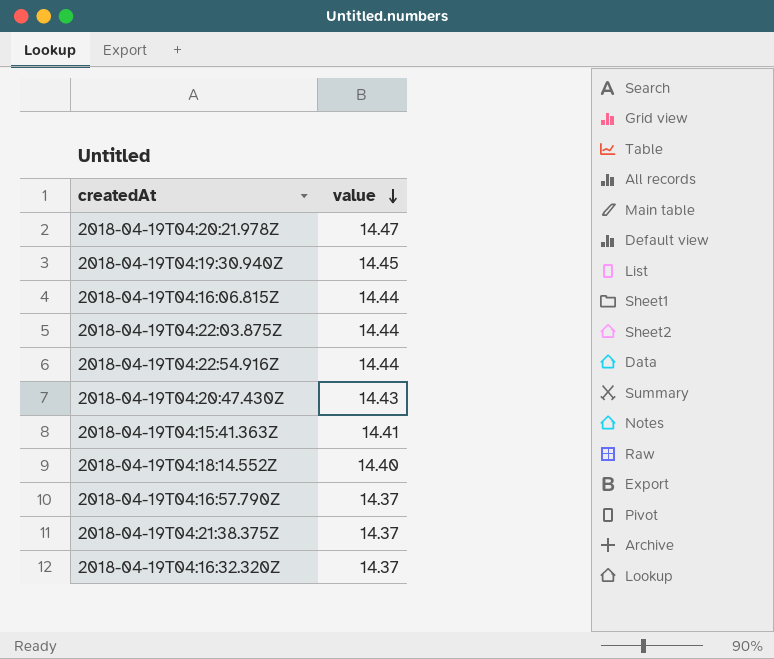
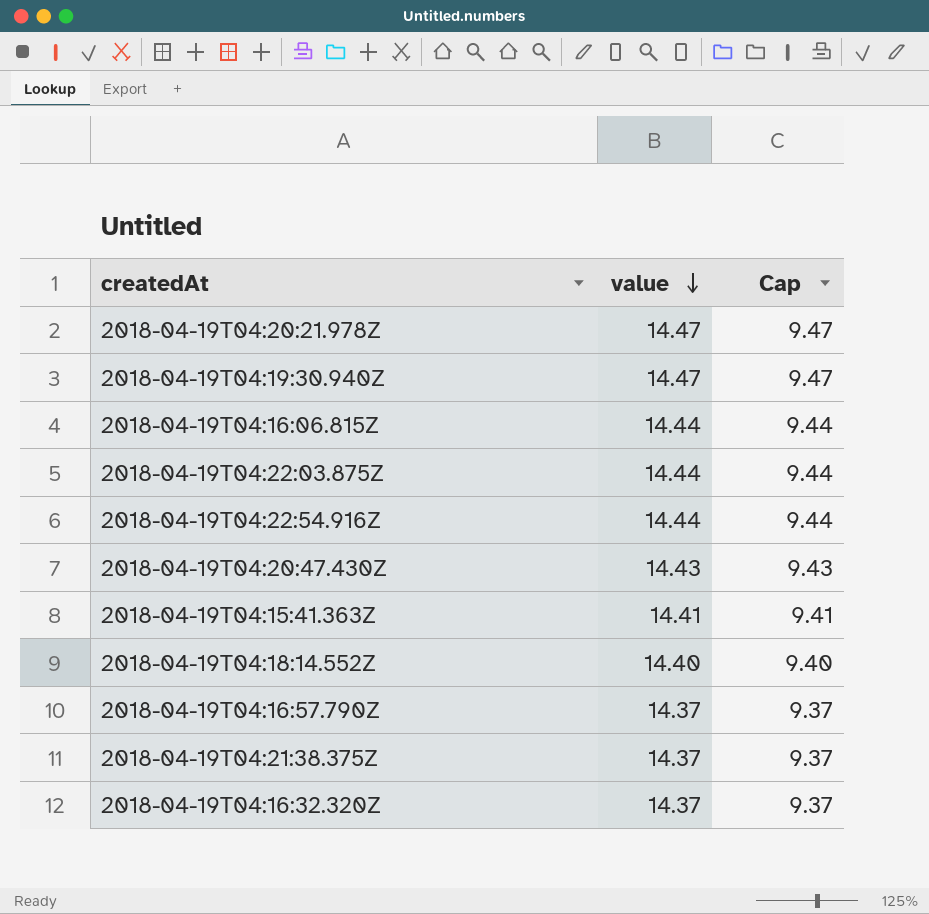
column Cap | formula: none -> [value] - 5
2018-04-19T04:19:30.940Z | value: 14.45 -> 14.47

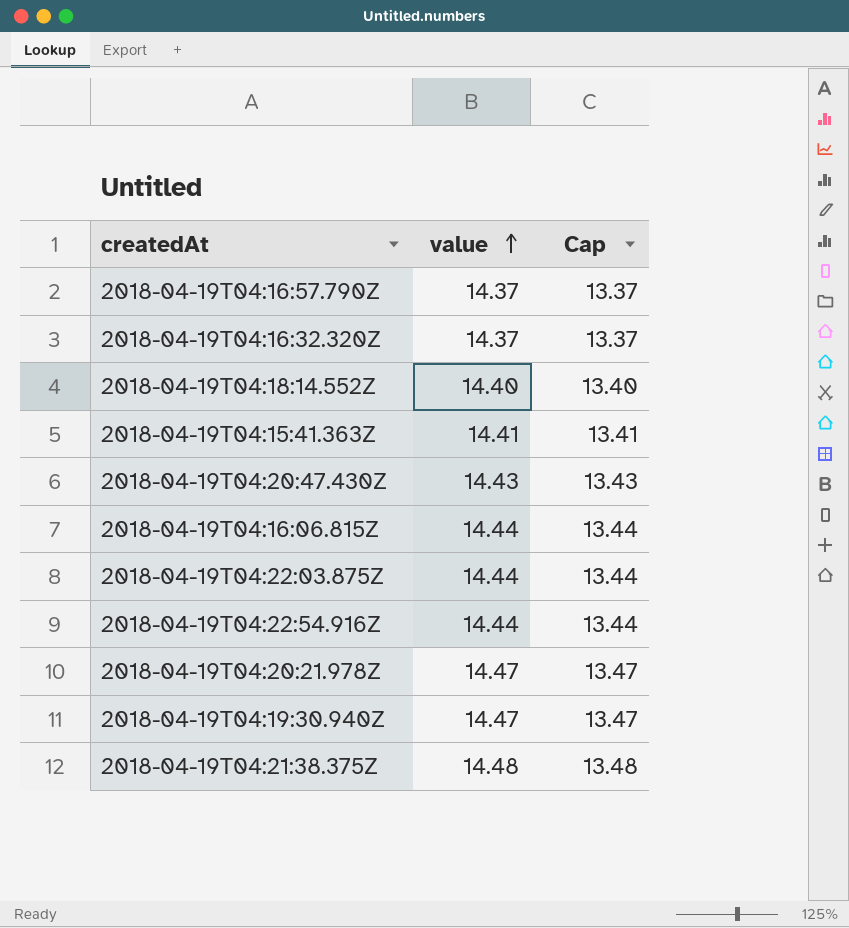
row order: value descending -> value ascending
column Cap | formula: [value] - 5 -> [value] - 1
2018-04-19T04:21:38.375Z | value: 14.37 -> 14.48

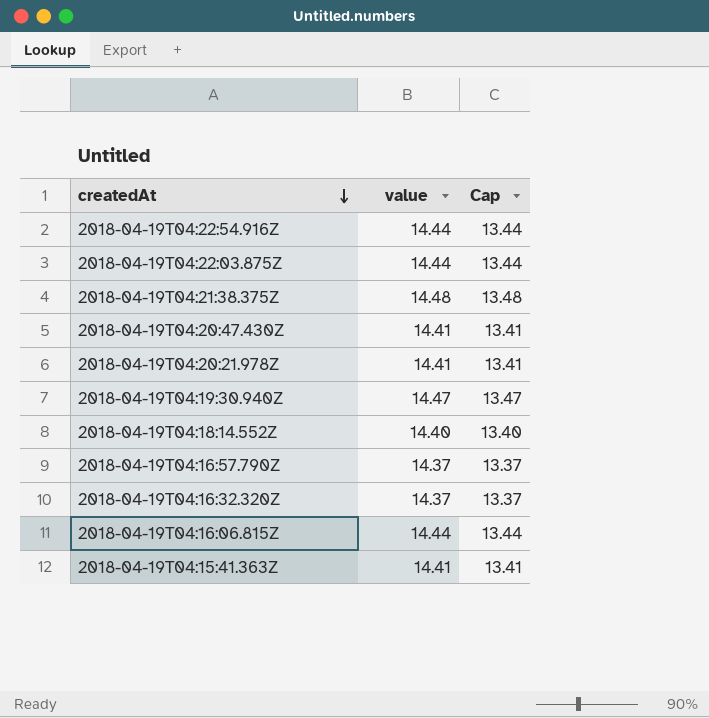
row order: value ascending -> createdAt descending
2018-04-19T04:20:47.430Z | value: 14.43 -> 14.41
2018-04-19T04:20:47.430Z | Cap: 13.43 -> 13.41
2018-04-19T04:20:21.978Z | value: 14.47 -> 14.41
2018-04-19T04:20:21.978Z | Cap: 13.47 -> 13.41

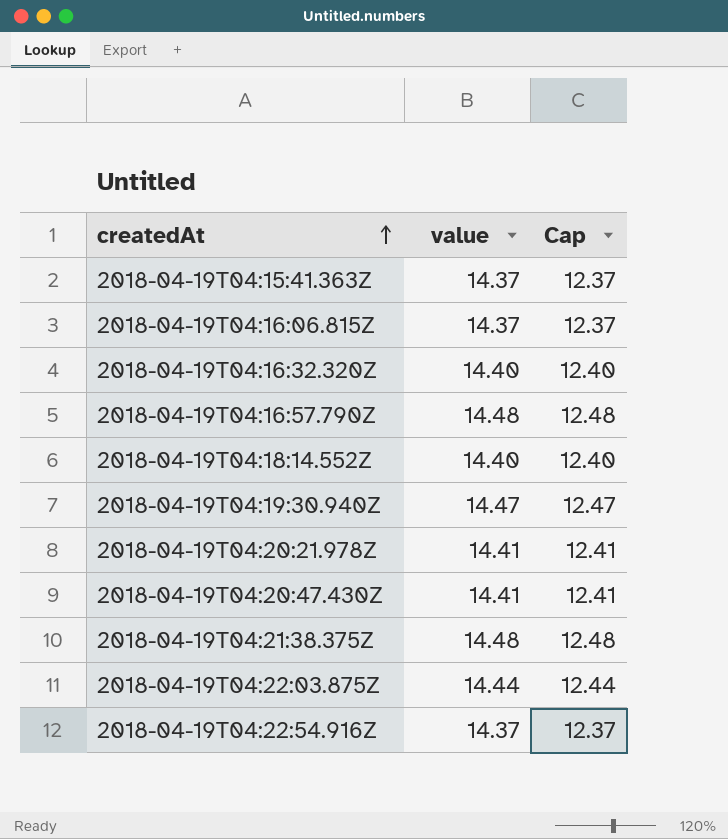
row order: createdAt descending -> createdAt ascending
column Cap | formula: [value] - 1 -> [value] - 2
2018-04-19T04:15:41.363Z | value: 14.41 -> 14.37
2018-04-19T04:16:06.815Z | value: 14.44 -> 14.37
2018-04-19T04:16:32.320Z | value: 14.37 -> 14.40
2018-04-19T04:16:57.790Z | value: 14.37 -> 14.48
2018-04-19T04:22:54.916Z | value: 14.44 -> 14.37

